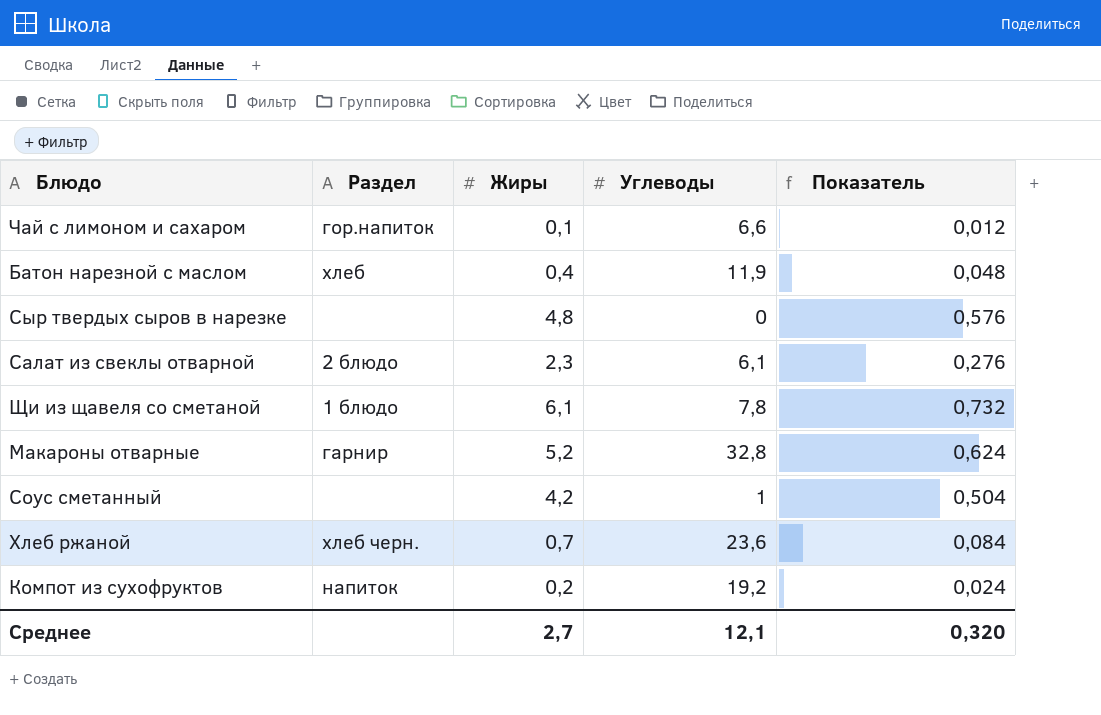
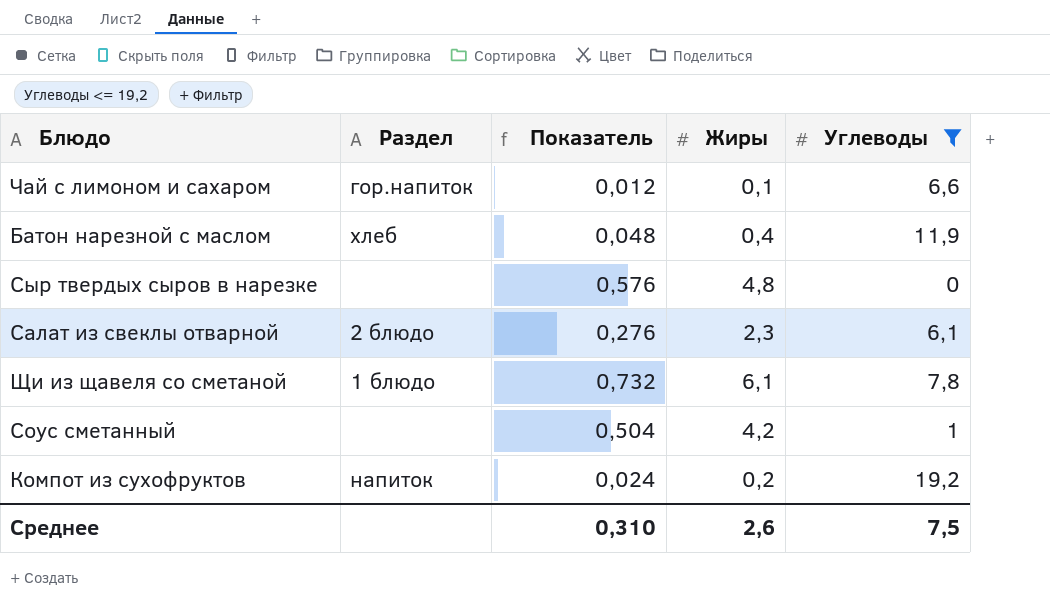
filter: none -> Углеводы <= 19,2
column Показатель | position: 5 -> 3
Среднее | Показатель: 0,320 -> 0,310
Среднее | Жиры: 2,7 -> 2,6
Среднее | Углеводы: 12,1 -> 7,5

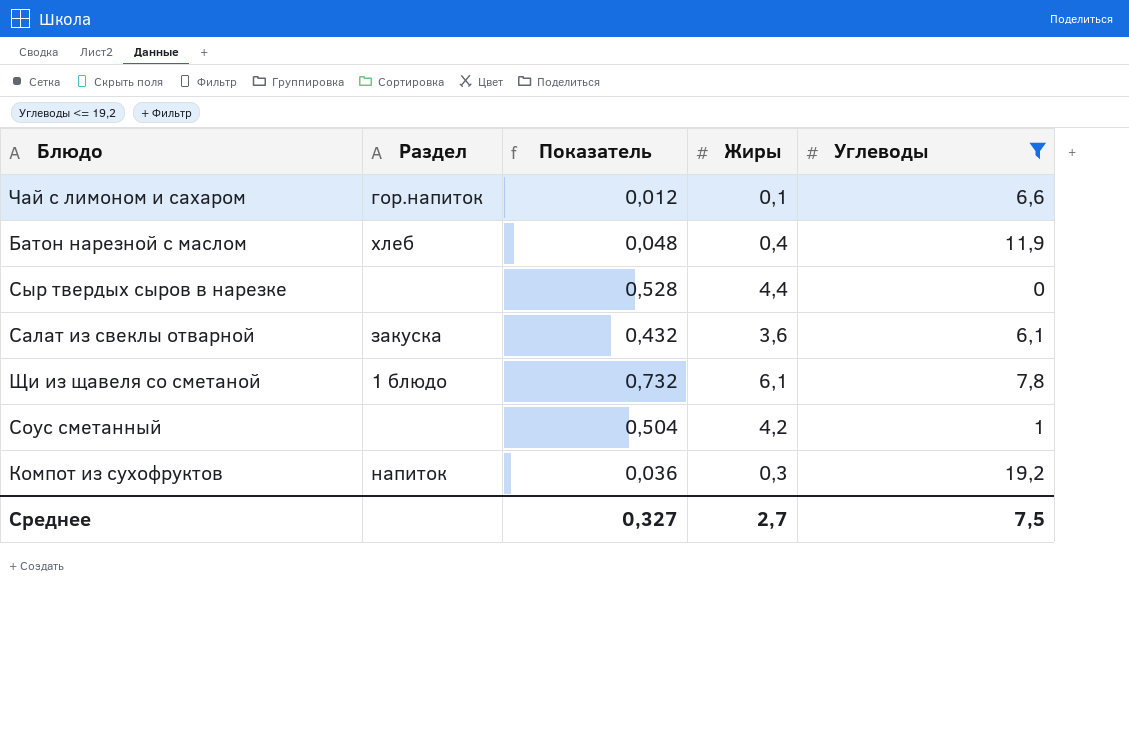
Сыр твердых сыров в нарезке | Показатель: 0,576 -> 0,528
Сыр твердых сыров в нарезке | Жиры: 4,8 -> 4,4
Салат из свеклы отварной | Раздел: 2 блюдо -> закуска
Салат из свеклы отварной | Показатель: 0,276 -> 0,432
Салат из свеклы отварной | Жиры: 2,3 -> 3,6
Компот из сухофруктов | Показатель: 0,024 -> 0,036
Компот из сухофруктов | Жиры: 0,2 -> 0,3
Среднее | Показатель: 0,310 -> 0,327
Среднее | Жиры: 2,6 -> 2,7

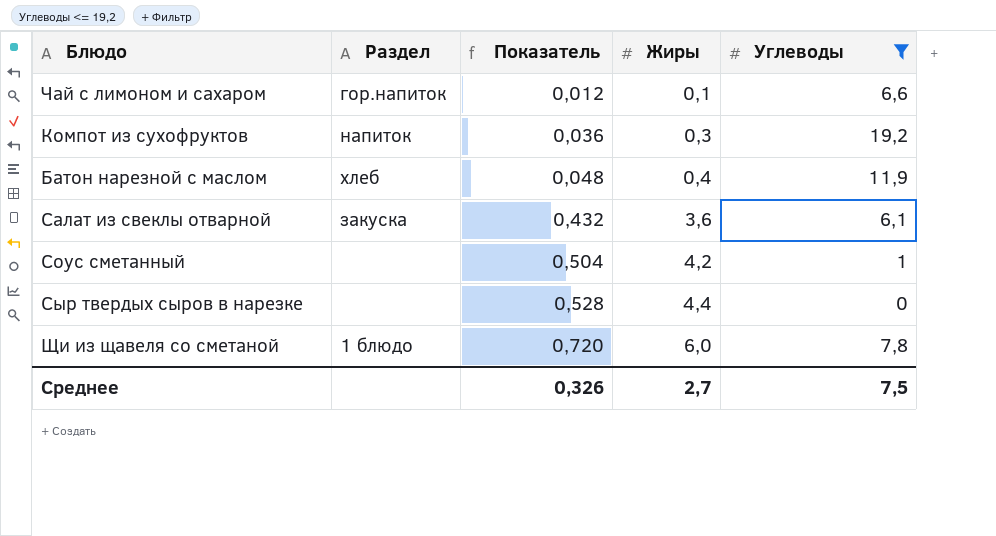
row order: none -> Показатель ascending
Щи из щавеля со сметаной | Показатель: 0,732 -> 0,720
Щи из щавеля со сметаной | Жиры: 6,1 -> 6,0
Среднее | Показатель: 0,327 -> 0,326

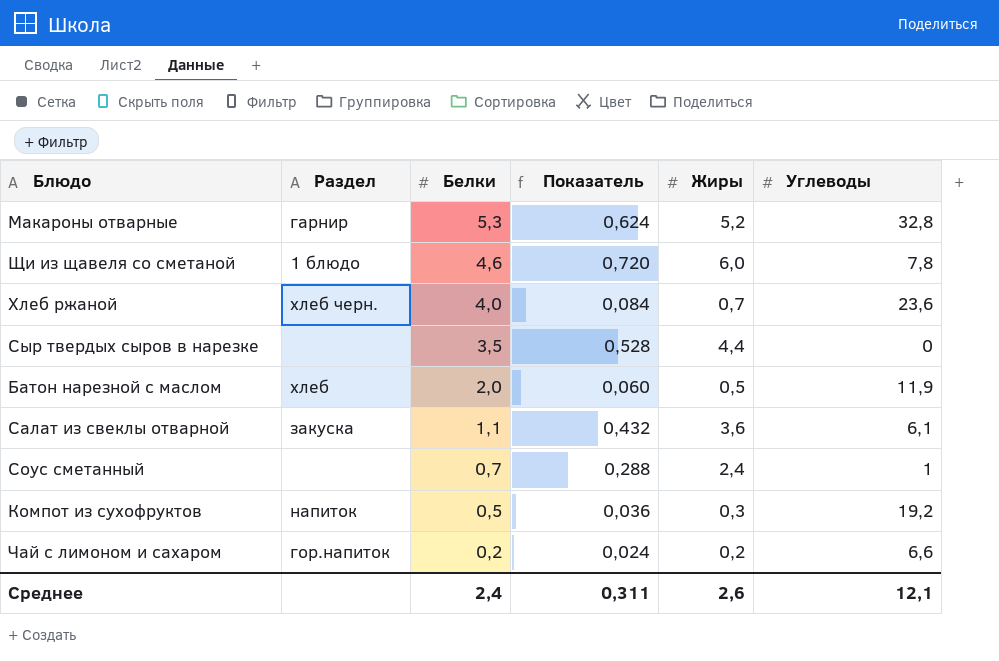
filter: Углеводы <= 19,2 -> none
row order: Показатель ascending -> Белки descending
column Белки | position: none -> 3
Батон нарезной с маслом | Показатель: 0,048 -> 0,060
Батон нарезной с маслом | Жиры: 0,4 -> 0,5
Соус сметанный | Показатель: 0,504 -> 0,288
Соус сметанный | Жиры: 4,2 -> 2,4
Чай с лимоном и сахаром | Показатель: 0,012 -> 0,024
Чай с лимоном и сахаром | Жиры: 0,1 -> 0,2
Среднее | Показатель: 0,326 -> 0,311
Среднее | Жиры: 2,7 -> 2,6
Среднее | Углеводы: 7,5 -> 12,1

